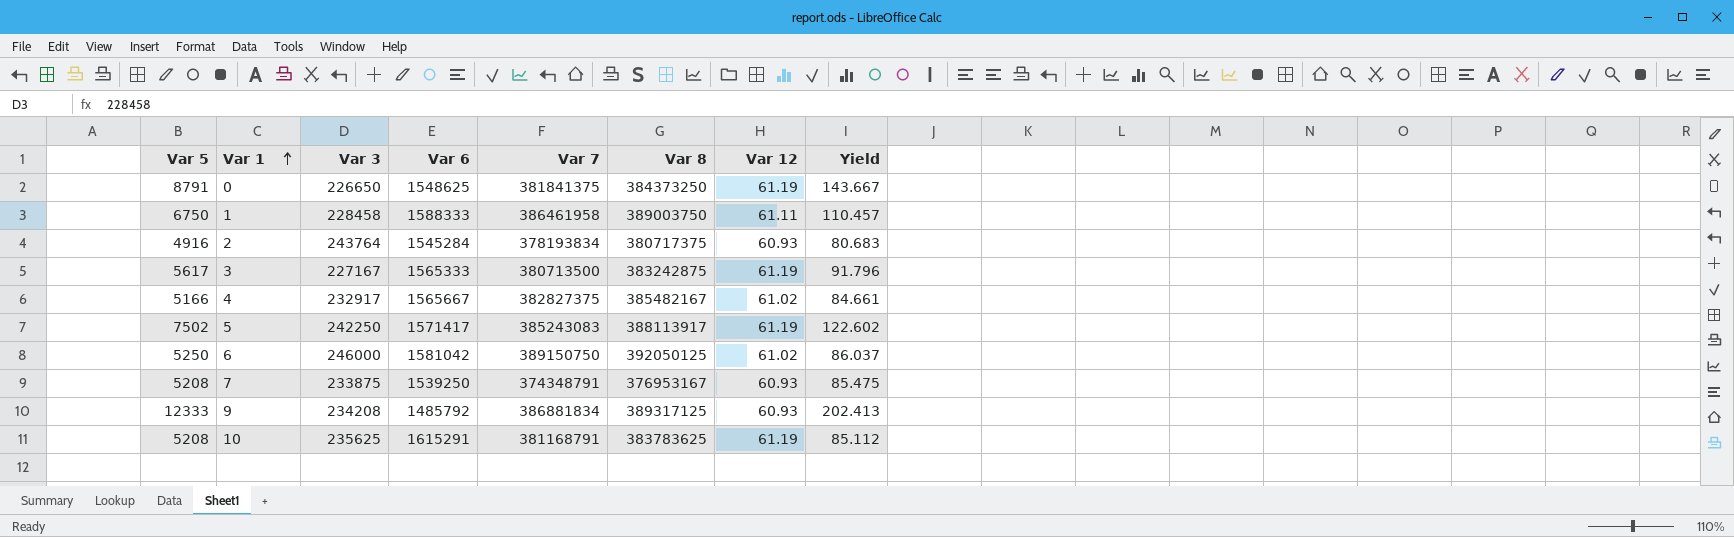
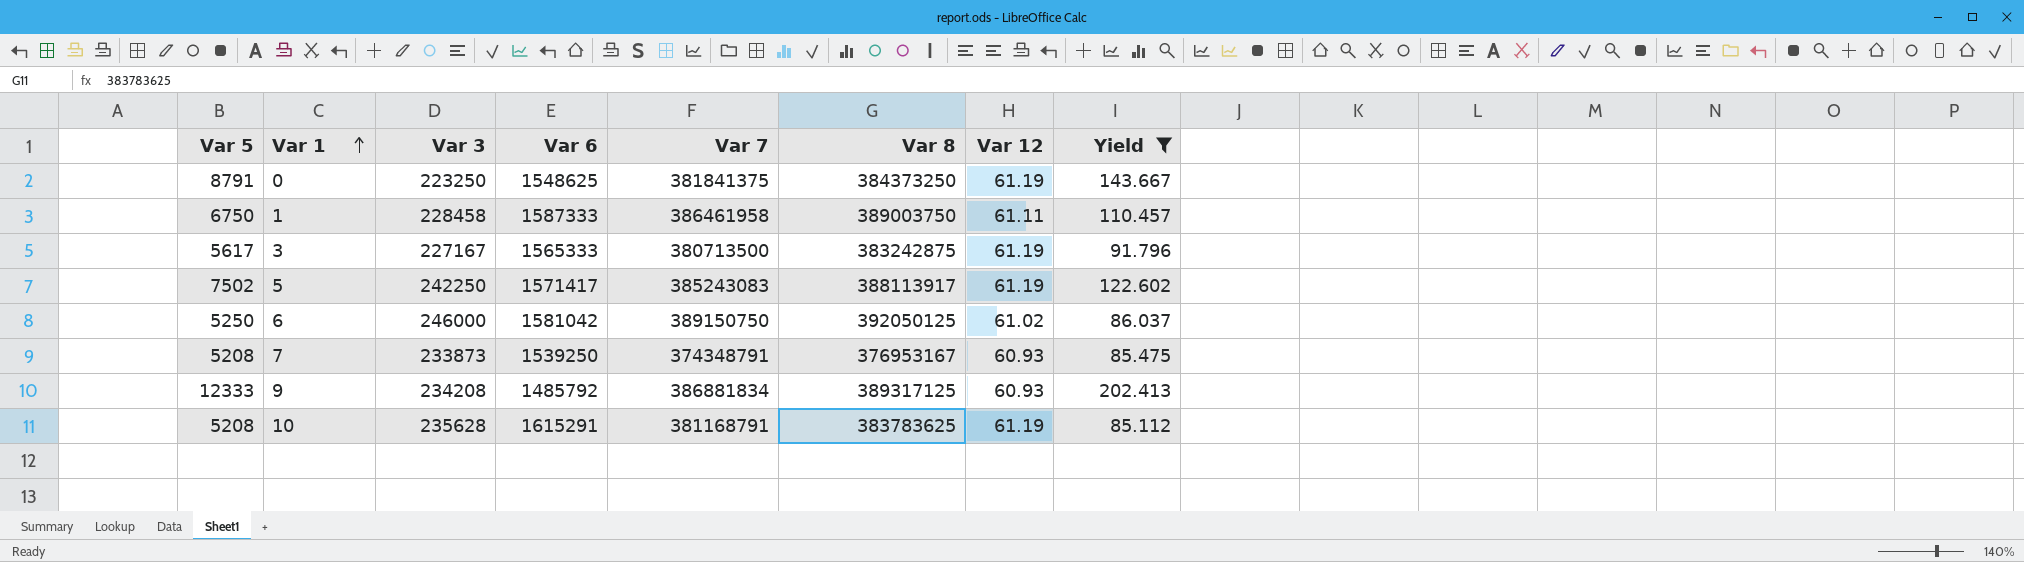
filter: none -> Yield >= 85.112
0 | Var 3: 226650 -> 223250
1 | Var 6: 1588333 -> 1587333
7 | Var 3: 233875 -> 233873
10 | Var 3: 235625 -> 235628

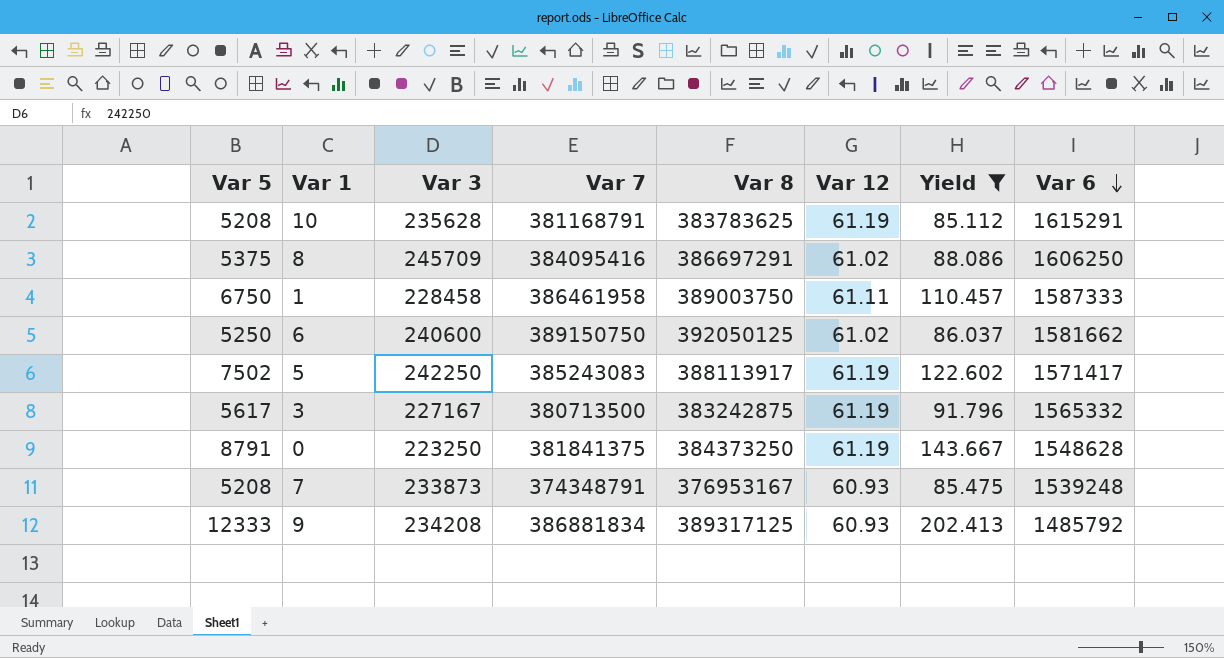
row order: Var 1 ascending -> Var 6 descending
column Var 6 | position: 4 -> 8
row 8: none -> 5375 | 245709 | 384095416 | 386697291 | 61.02 | 88.086 | 1606250
6 | Var 3: 246000 -> 240600
6 | Var 6: 1581042 -> 1581662
3 | Var 6: 1565333 -> 1565332
0 | Var 6: 1548625 -> 1548628
7 | Var 6: 1539250 -> 1539248

